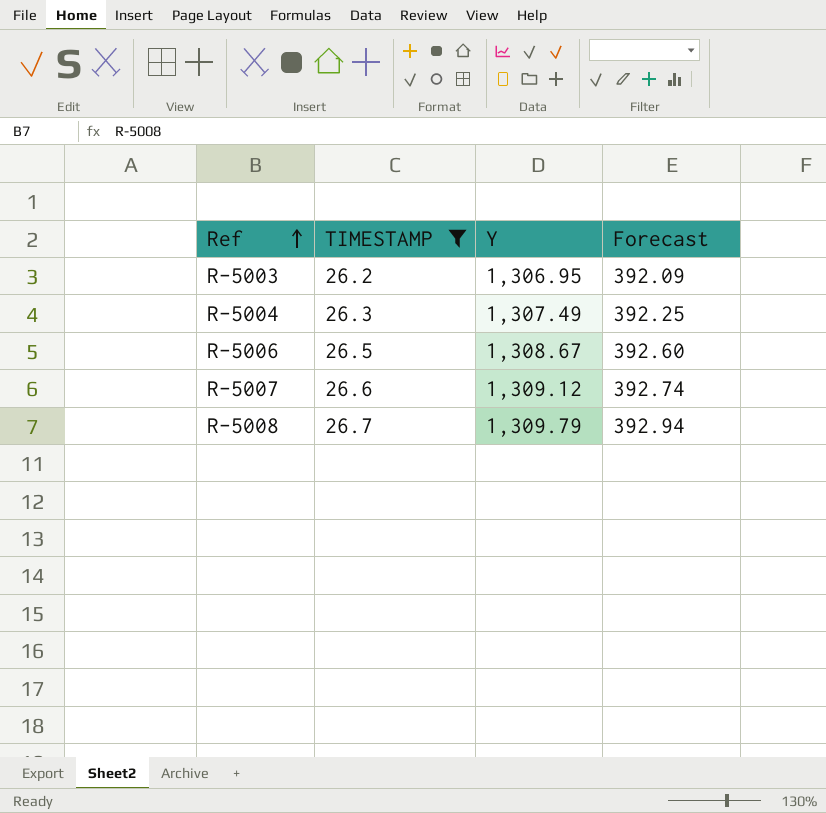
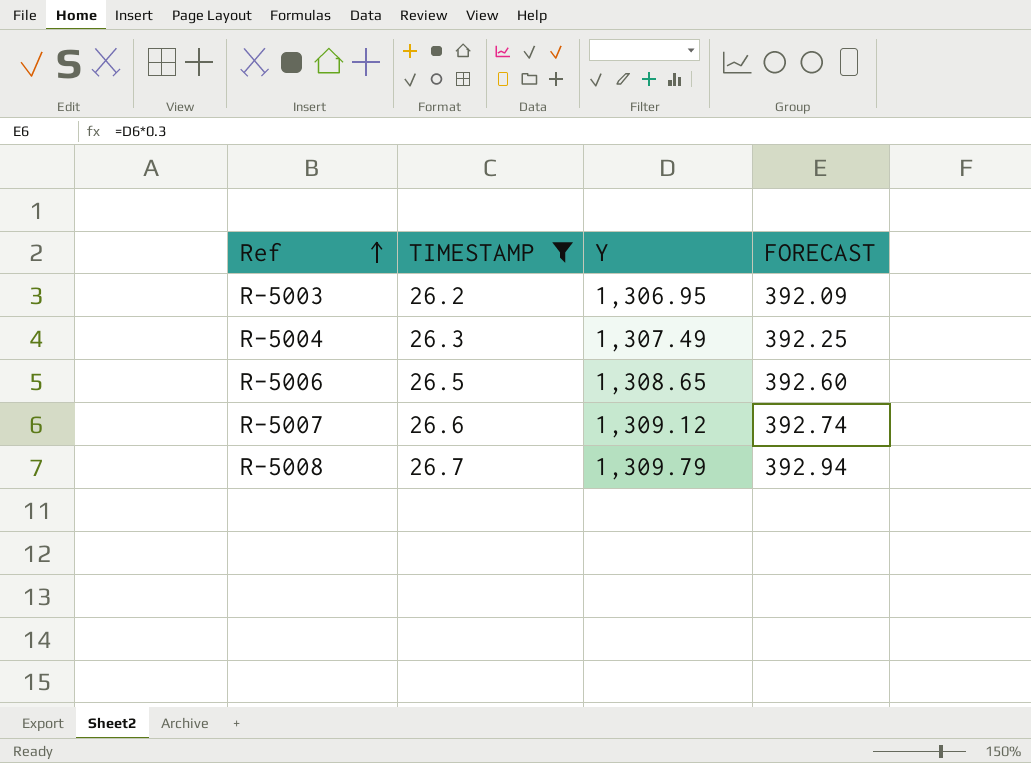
column name: Forecast -> FORECAST
R-5006 | Y: 1,308.67 -> 1,308.65

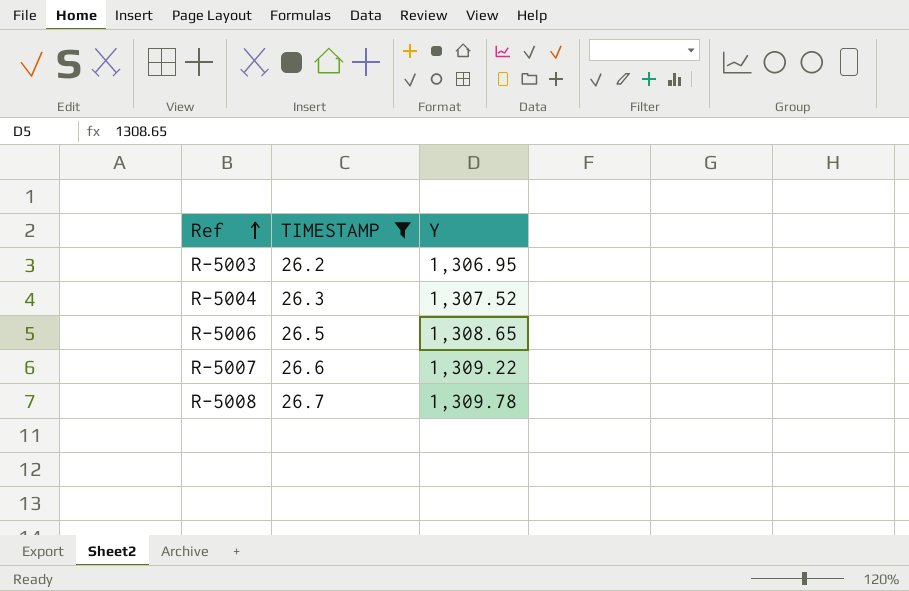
column FORECAST | formula: [Y] * 0.3 -> none
R-5004 | Y: 1,307.49 -> 1,307.52
R-5007 | Y: 1,309.12 -> 1,309.22
R-5008 | Y: 1,309.79 -> 1,309.78

